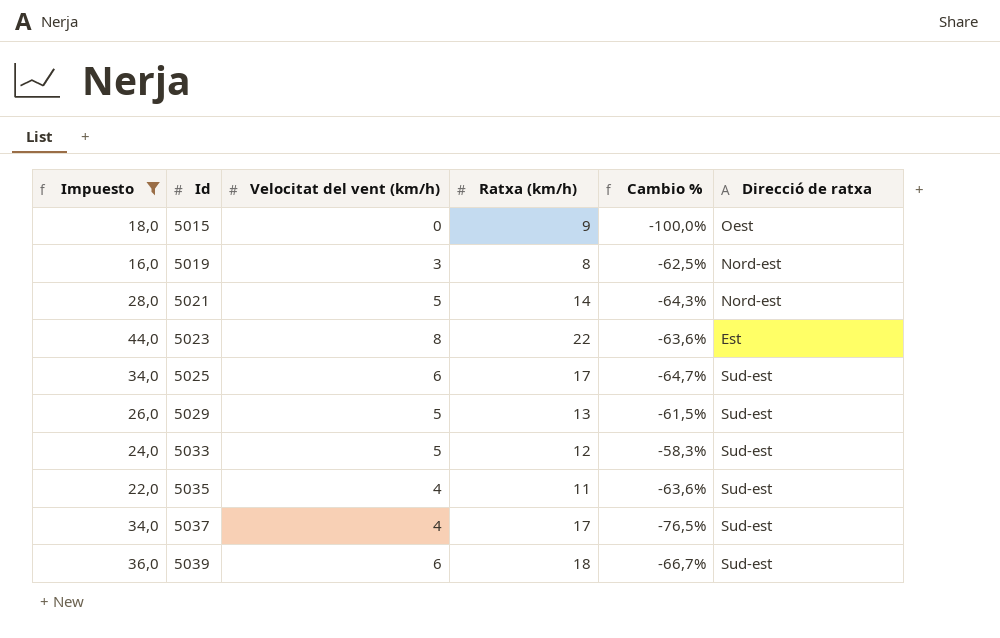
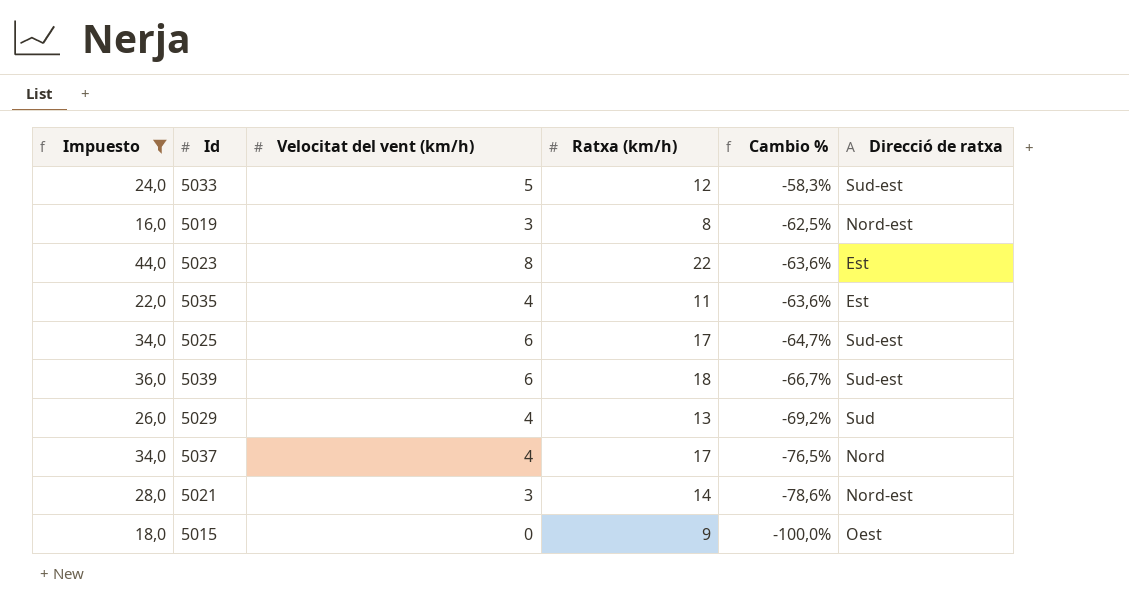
row order: Id ascending -> Cambio % descending
5035 | Direcció de ratxa: Sud-est -> Est
5029 | Velocitat del vent (km/h): 5 -> 4
5029 | Cambio %: -61,5% -> -69,2%
5029 | Direcció de ratxa: Sud-est -> Sud
5037 | Direcció de ratxa: Sud-est -> Nord
5021 | Velocitat del vent (km/h): 5 -> 3
5021 | Cambio %: -64,3% -> -78,6%

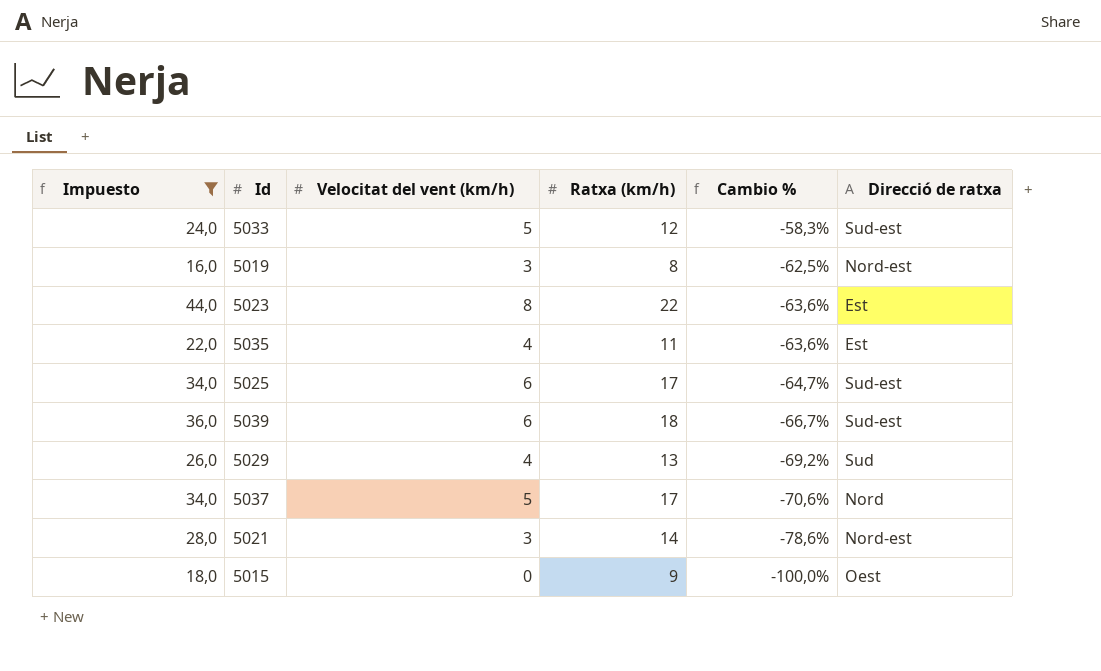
5037 | Velocitat del vent (km/h): 4 -> 5
5037 | Cambio %: -76,5% -> -70,6%

